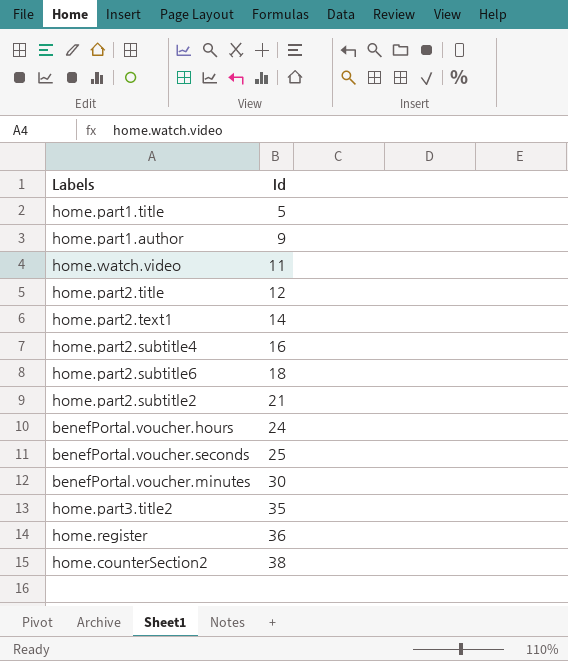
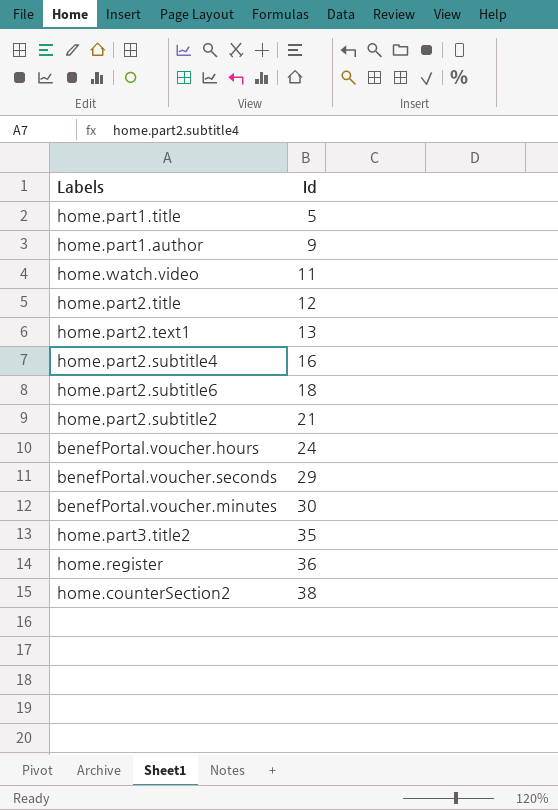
home.part2.text1 | Id: 14 -> 13
benefPortal.voucher.seconds | Id: 25 -> 29

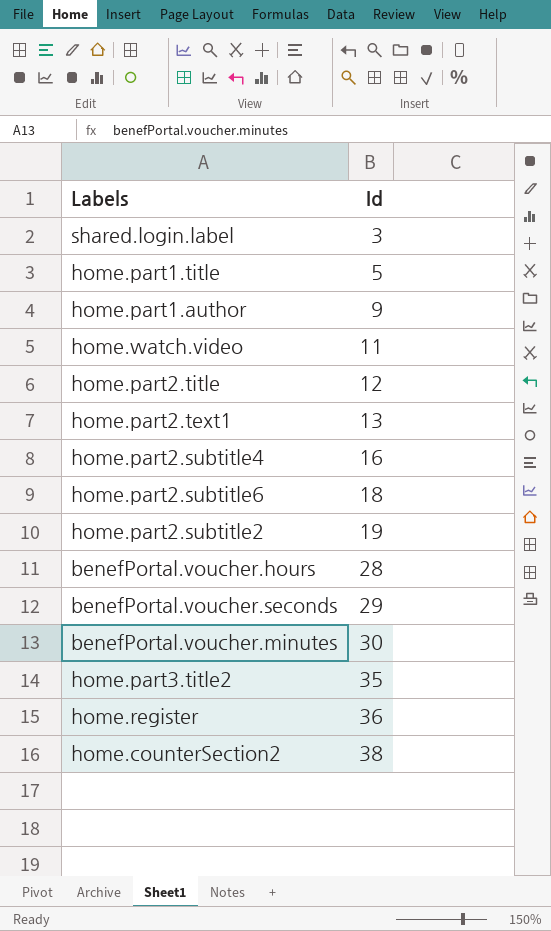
row shared.login.label: none -> 3
home.part2.subtitle2 | Id: 21 -> 19
benefPortal.voucher.hours | Id: 24 -> 28

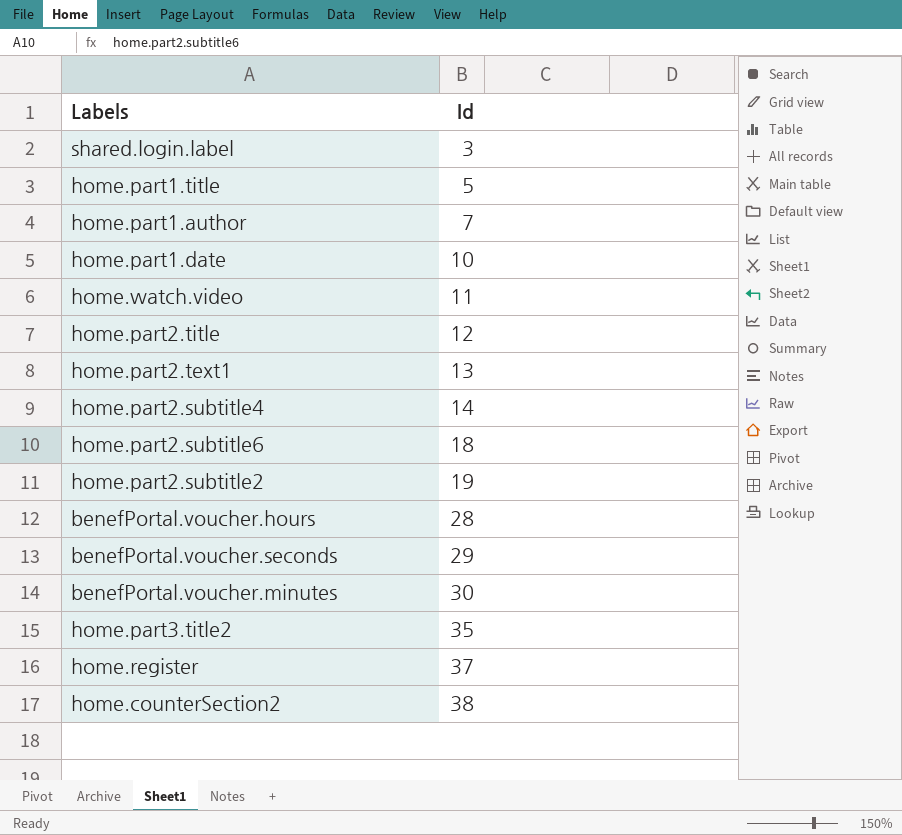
home.part1.author | Id: 9 -> 7
row home.part1.date: none -> 10
home.part2.subtitle4 | Id: 16 -> 14
home.register | Id: 36 -> 37

